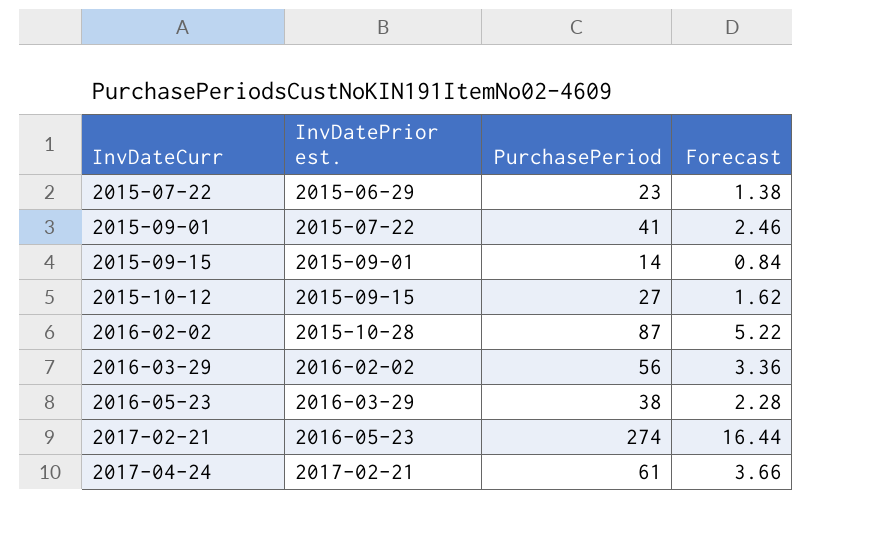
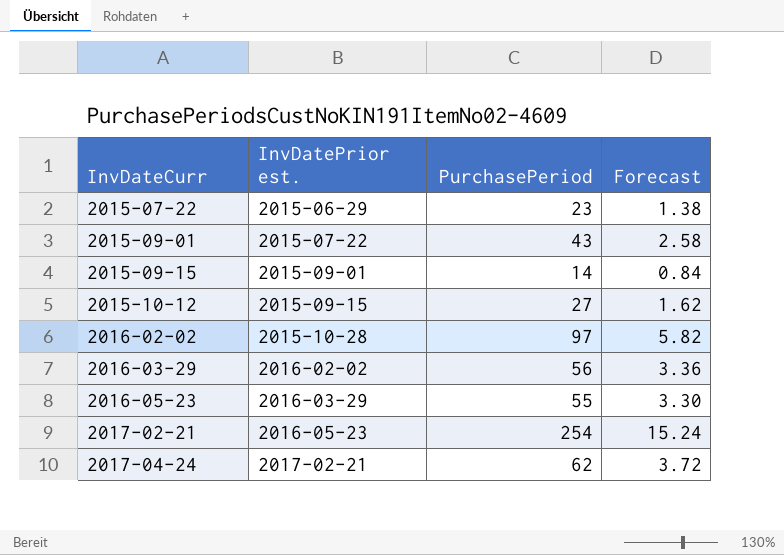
2015-09-01 | PurchasePeriod: 41 -> 43
2015-09-01 | Forecast: 2.46 -> 2.58
2016-02-02 | PurchasePeriod: 87 -> 97
2016-02-02 | Forecast: 5.22 -> 5.82
2016-05-23 | PurchasePeriod: 38 -> 55
2016-05-23 | Forecast: 2.28 -> 3.30
2017-02-21 | PurchasePeriod: 274 -> 254
2017-02-21 | Forecast: 16.44 -> 15.24
2017-04-24 | PurchasePeriod: 61 -> 62
2017-04-24 | Forecast: 3.66 -> 3.72

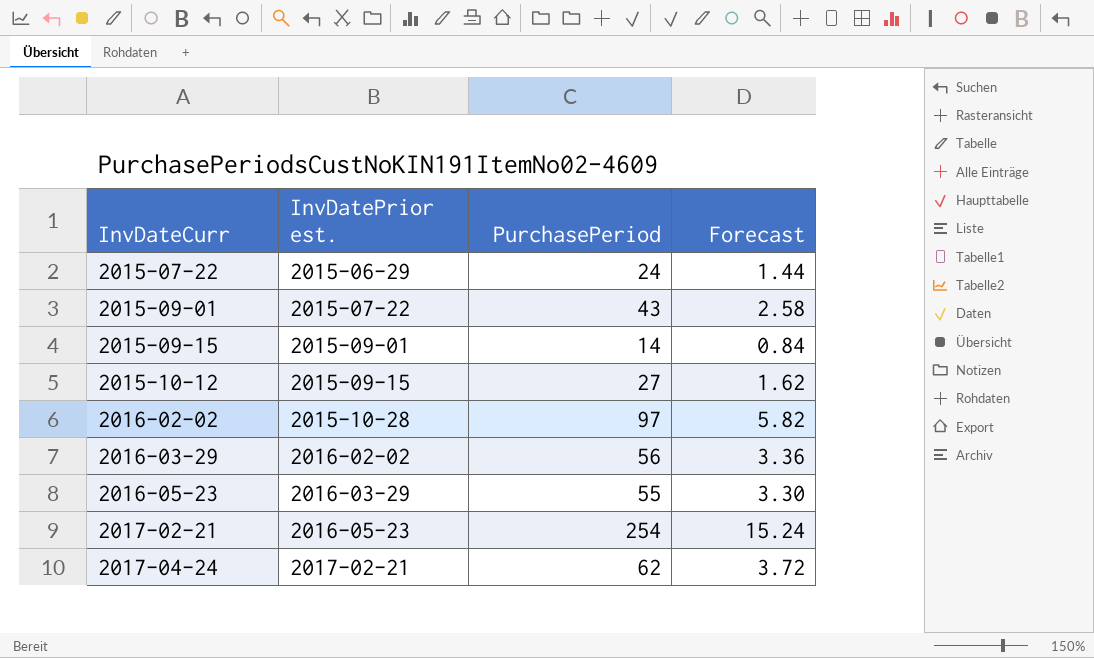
2015-07-22 | PurchasePeriod: 23 -> 24
2015-07-22 | Forecast: 1.38 -> 1.44

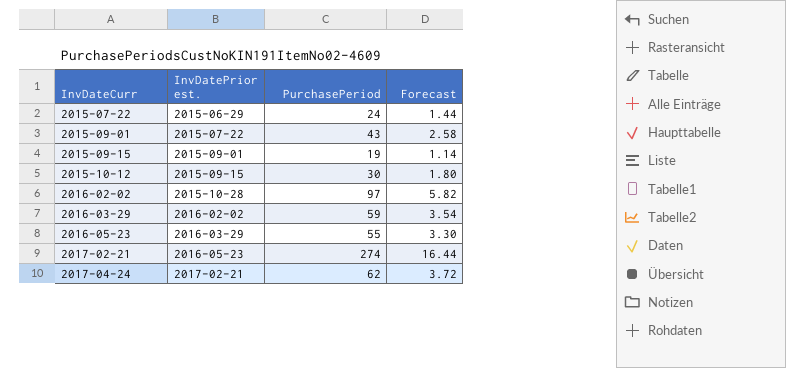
2015-09-15 | PurchasePeriod: 14 -> 19
2015-09-15 | Forecast: 0.84 -> 1.14
2015-10-12 | PurchasePeriod: 27 -> 30
2015-10-12 | Forecast: 1.62 -> 1.80
2016-03-29 | PurchasePeriod: 56 -> 59
2016-03-29 | Forecast: 3.36 -> 3.54
2017-02-21 | PurchasePeriod: 254 -> 274
2017-02-21 | Forecast: 15.24 -> 16.44

